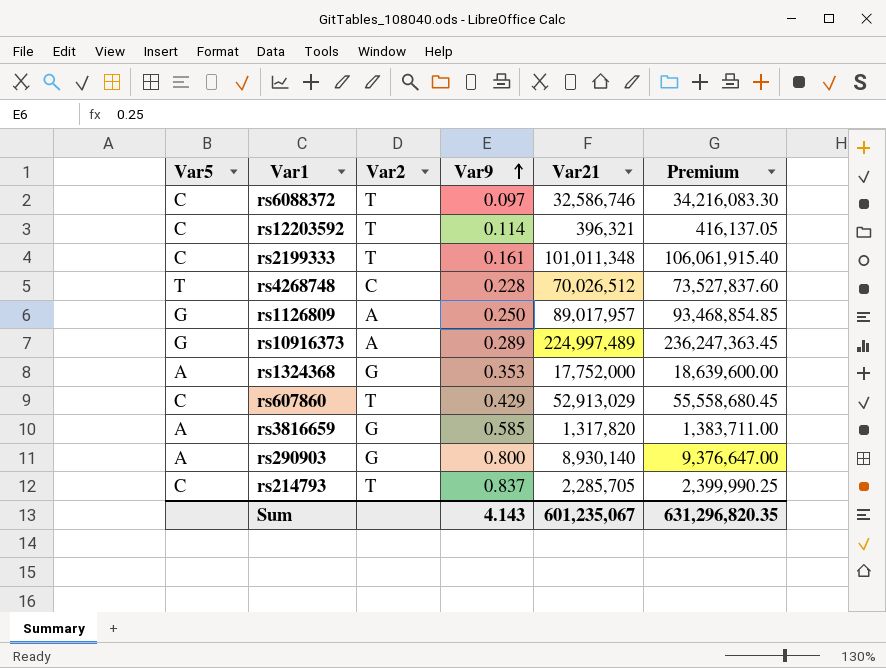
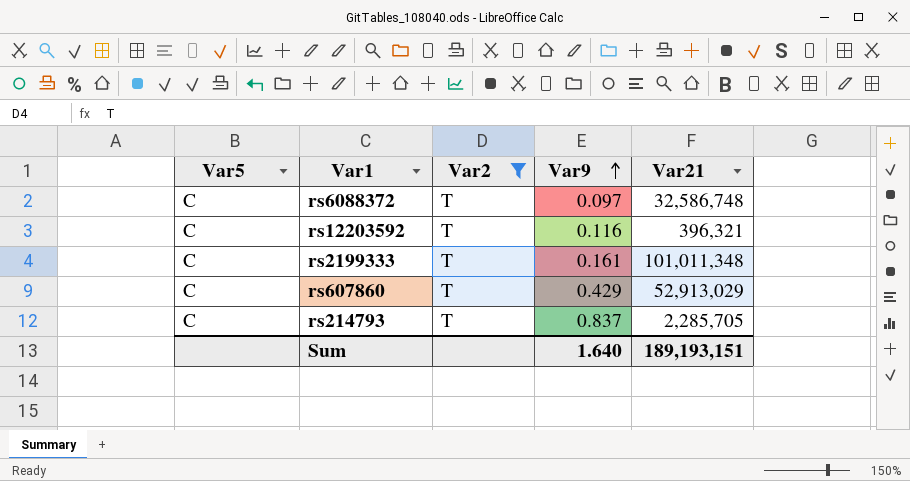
filter: none -> Var2 = T
column Premium | formula: [Var21] * 1.05 -> none
rs6088372 | Var21: 32,586,746 -> 32,586,748
rs12203592 | Var9: 0.114 -> 0.116
Sum | Var9: 4.143 -> 1.640
Sum | Var21: 601,235,067 -> 189,193,151

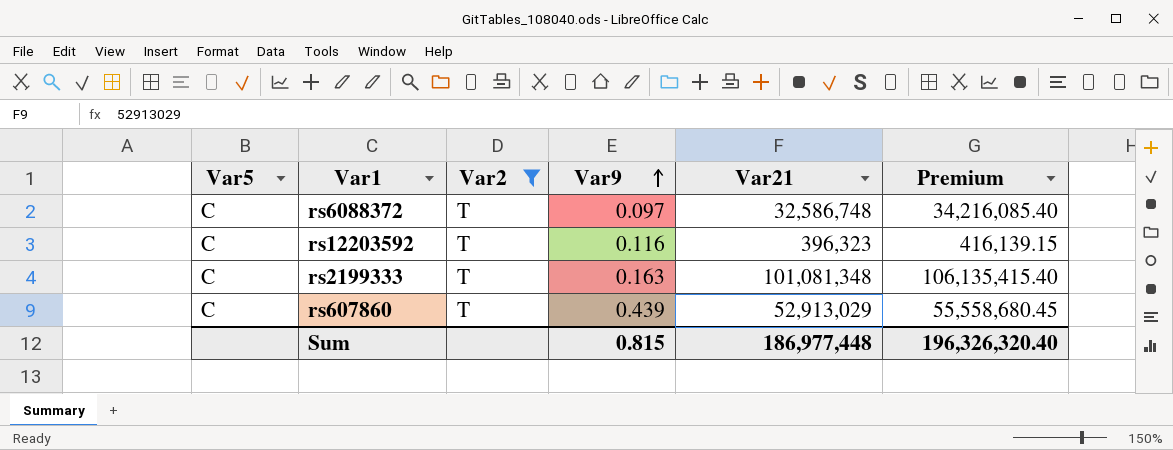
column Premium | formula: none -> [Var21] * 1.05
row rs214793: C | T | 0.837 | 2,285,705 -> none
rs12203592 | Var21: 396,321 -> 396,323
rs2199333 | Var9: 0.161 -> 0.163
rs2199333 | Var21: 101,011,348 -> 101,081,348
rs607860 | Var9: 0.429 -> 0.439
Sum | Var9: 1.640 -> 0.815
Sum | Var21: 189,193,151 -> 186,977,448

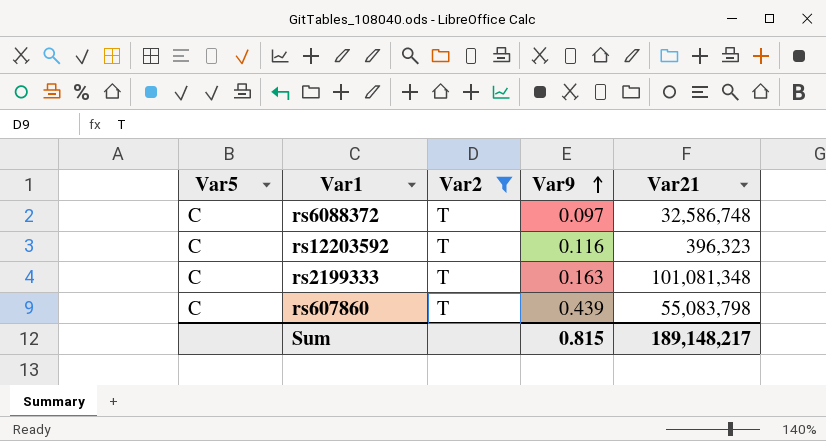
column Premium | formula: [Var21] * 1.05 -> none
rs607860 | Var21: 52,913,029 -> 55,083,798
Sum | Var21: 186,977,448 -> 189,148,217

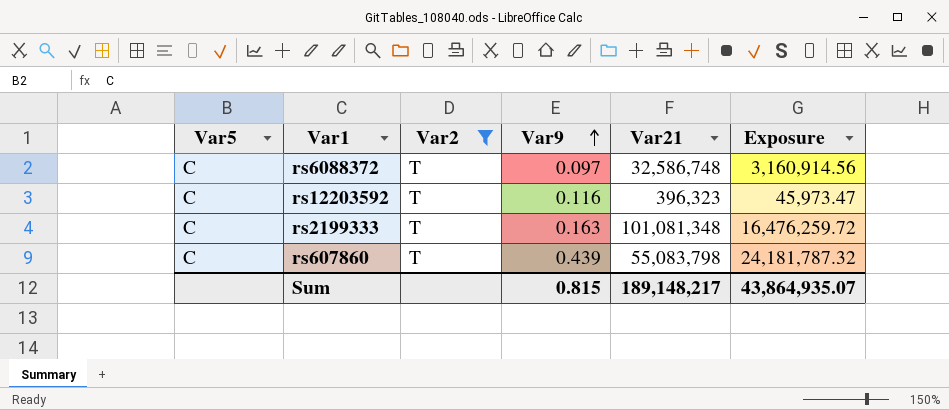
column Exposure | formula: none -> [Var9] * [Var21]

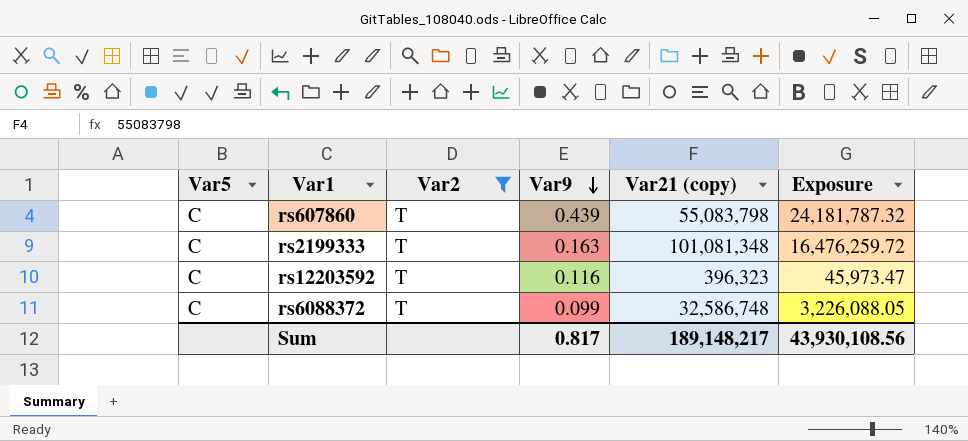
row order: Var9 ascending -> Var9 descending
column name: Var21 -> Var21 (copy)
rs6088372 | Var9: 0.097 -> 0.099
rs6088372 | Exposure: 3,160,914.56 -> 3,226,088.05
Sum | Var9: 0.815 -> 0.817
Sum | Exposure: 43,864,935.07 -> 43,930,108.56

